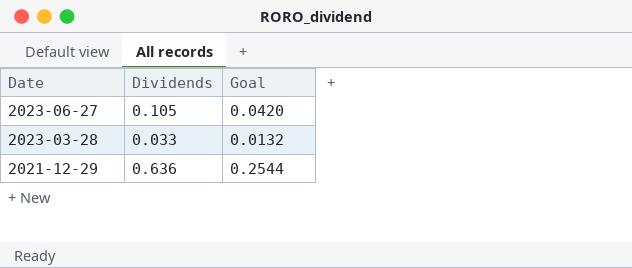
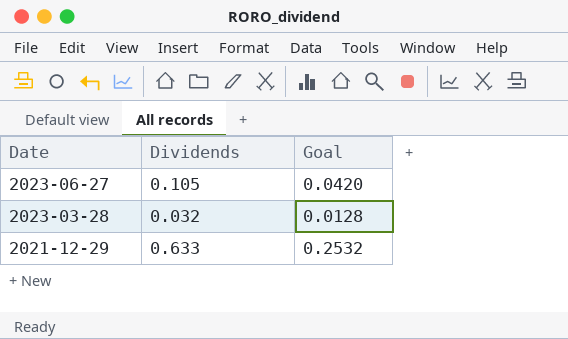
2023-03-28 | Dividends: 0.033 -> 0.032
2023-03-28 | Goal: 0.0132 -> 0.0128
2021-12-29 | Dividends: 0.636 -> 0.633
2021-12-29 | Goal: 0.2544 -> 0.2532

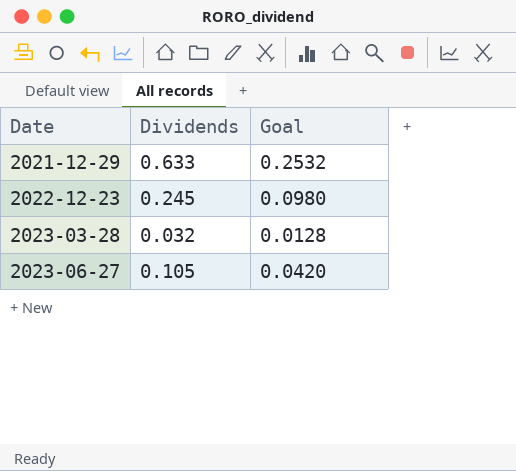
row order: Date descending -> Date ascending
row 2022-12-23: none -> 0.245 | 0.0980

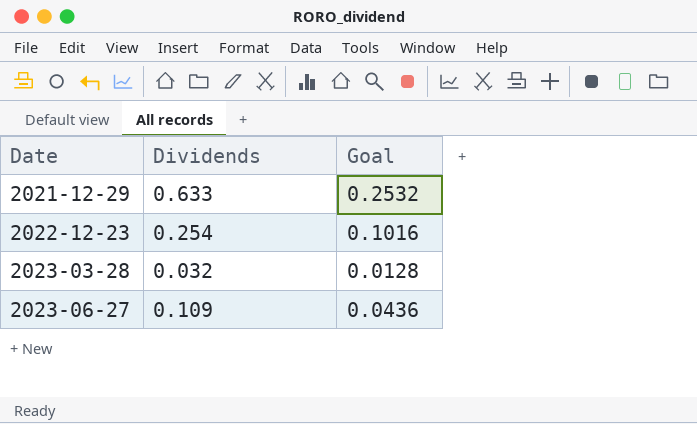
2022-12-23 | Dividends: 0.245 -> 0.254
2022-12-23 | Goal: 0.0980 -> 0.1016
2023-06-27 | Dividends: 0.105 -> 0.109
2023-06-27 | Goal: 0.0420 -> 0.0436

